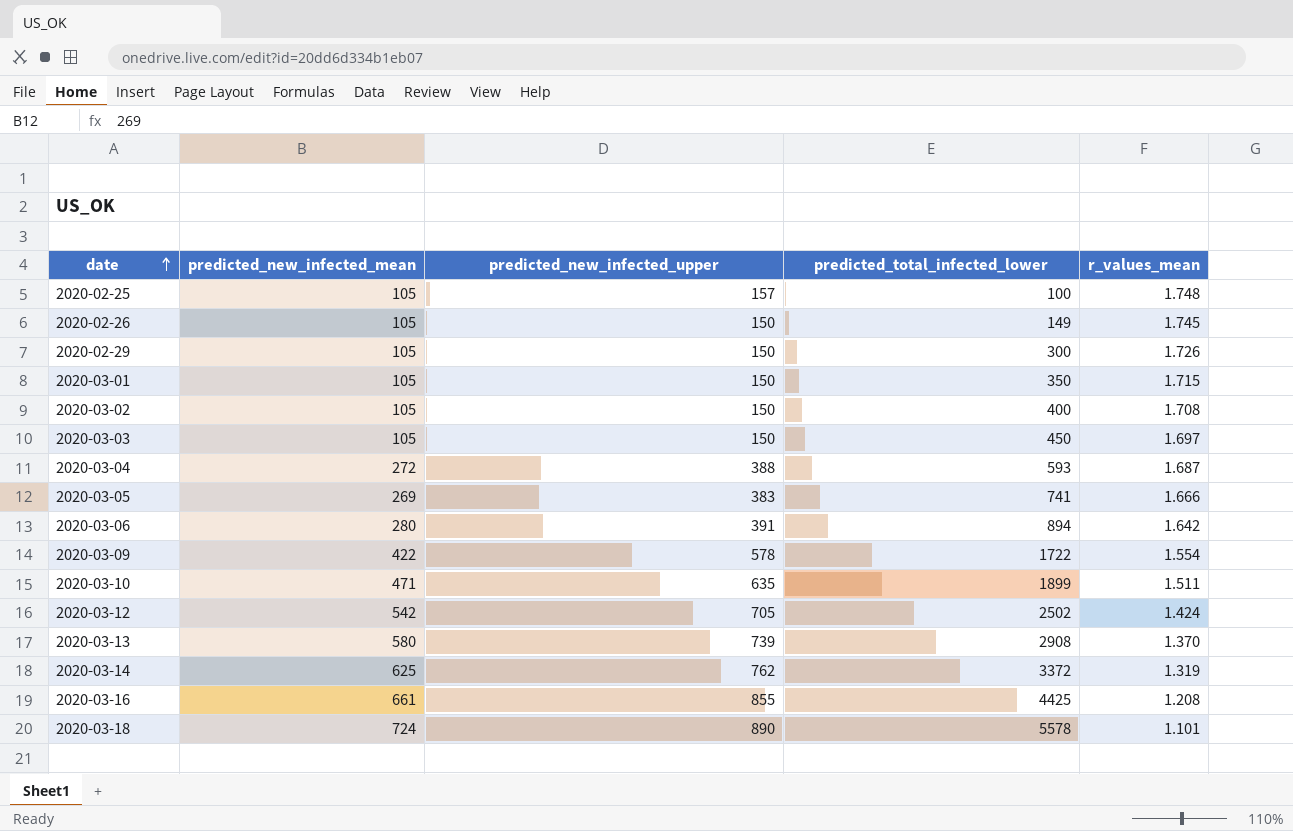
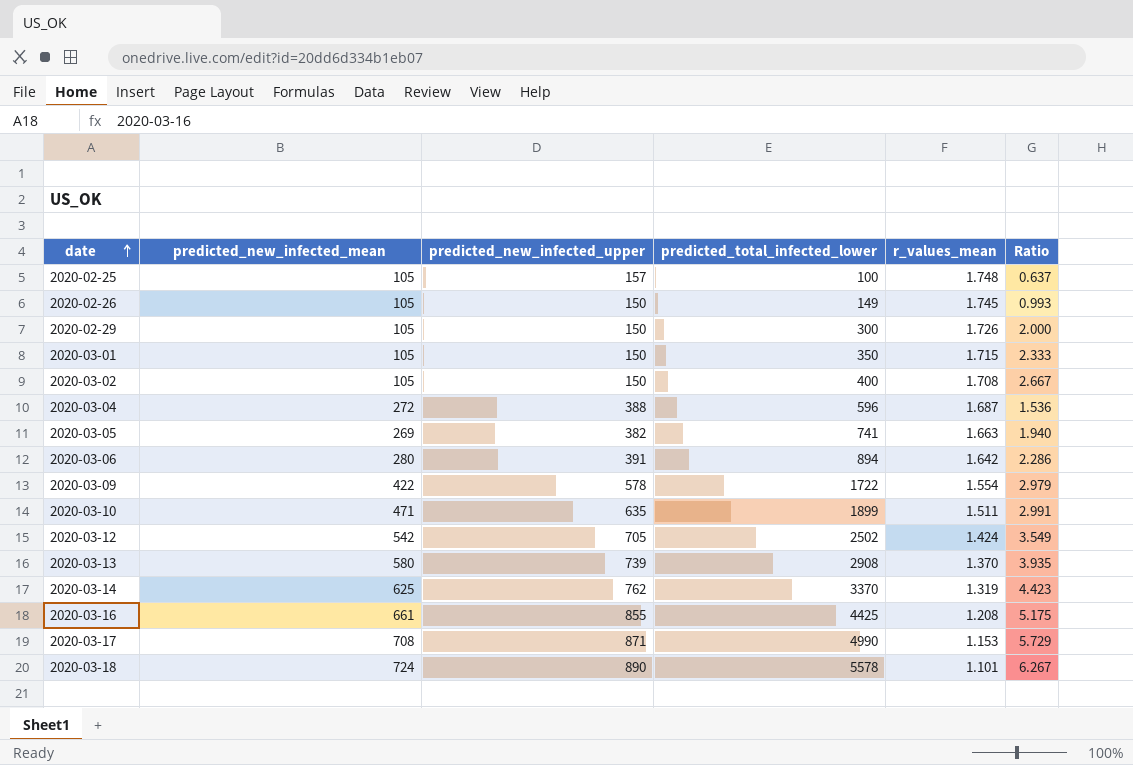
column Ratio | formula: none -> [predicted_total_infected_lower] / [predicted_new_infected_upper]
row 2020-03-03: 105 | 150 | 450 | 1.697 -> none
2020-03-04 | predicted_total_infected_lower: 593 -> 596
2020-03-05 | predicted_new_infected_upper: 383 -> 382
2020-03-05 | r_values_mean: 1.666 -> 1.663
2020-03-14 | predicted_total_infected_lower: 3372 -> 3370
row 2020-03-17: none -> 708 | 871 | 4990 | 1.153 | 5.729

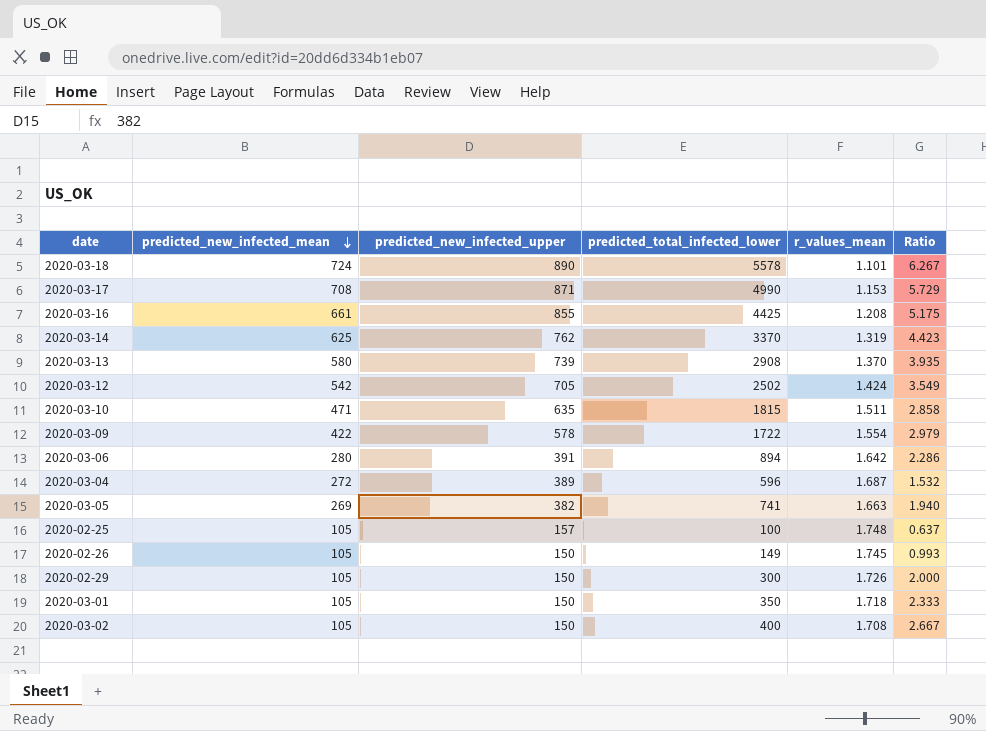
row order: date ascending -> predicted_new_infected_mean descending
2020-03-10 | predicted_total_infected_lower: 1899 -> 1815
2020-03-10 | Ratio: 2.991 -> 2.858
2020-03-04 | predicted_new_infected_upper: 388 -> 389
2020-03-04 | Ratio: 1.536 -> 1.532
2020-03-01 | r_values_mean: 1.715 -> 1.718

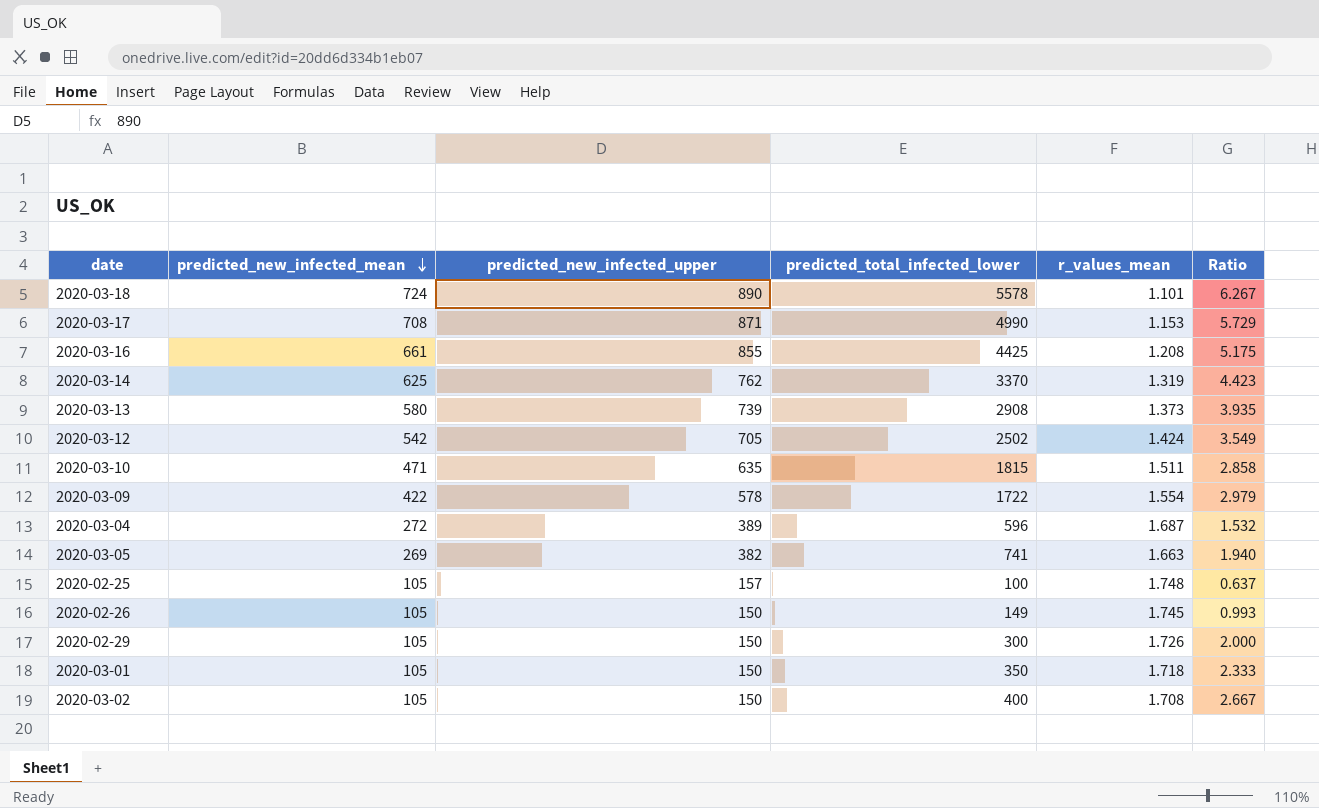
row 2020-03-06: 280 | 391 | 894 | 1.642 | 2.286 -> none
2020-03-13 | r_values_mean: 1.370 -> 1.373

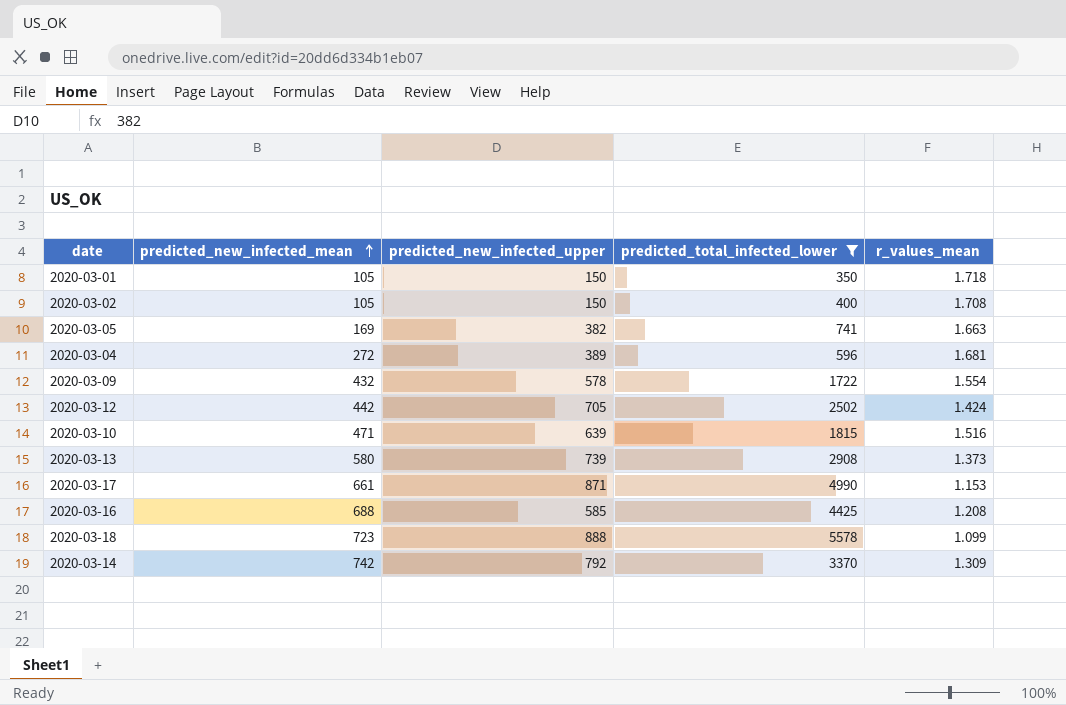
filter: none -> predicted_total_infected_lower >= 350
row order: predicted_new_infected_mean descending -> predicted_new_infected_mean ascending
column Ratio | formula: [predicted_total_infected_lower] / [predicted_new_infected_upper] -> none
2020-03-05 | predicted_new_infected_mean: 269 -> 169
2020-03-04 | r_values_mean: 1.687 -> 1.681
2020-03-09 | predicted_new_infected_mean: 422 -> 432
2020-03-12 | predicted_new_infected_mean: 542 -> 442
2020-03-10 | predicted_new_infected_upper: 635 -> 639
2020-03-10 | r_values_mean: 1.511 -> 1.516
2020-03-17 | predicted_new_infected_mean: 708 -> 661
2020-03-16 | predicted_new_infected_mean: 661 -> 688
2020-03-16 | predicted_new_infected_upper: 855 -> 585
2020-03-18 | predicted_new_infected_mean: 724 -> 723
2020-03-18 | predicted_new_infected_upper: 890 -> 888
2020-03-18 | r_values_mean: 1.101 -> 1.099
2020-03-14 | predicted_new_infected_mean: 625 -> 742
2020-03-14 | predicted_new_infected_upper: 762 -> 792
2020-03-14 | r_values_mean: 1.319 -> 1.309

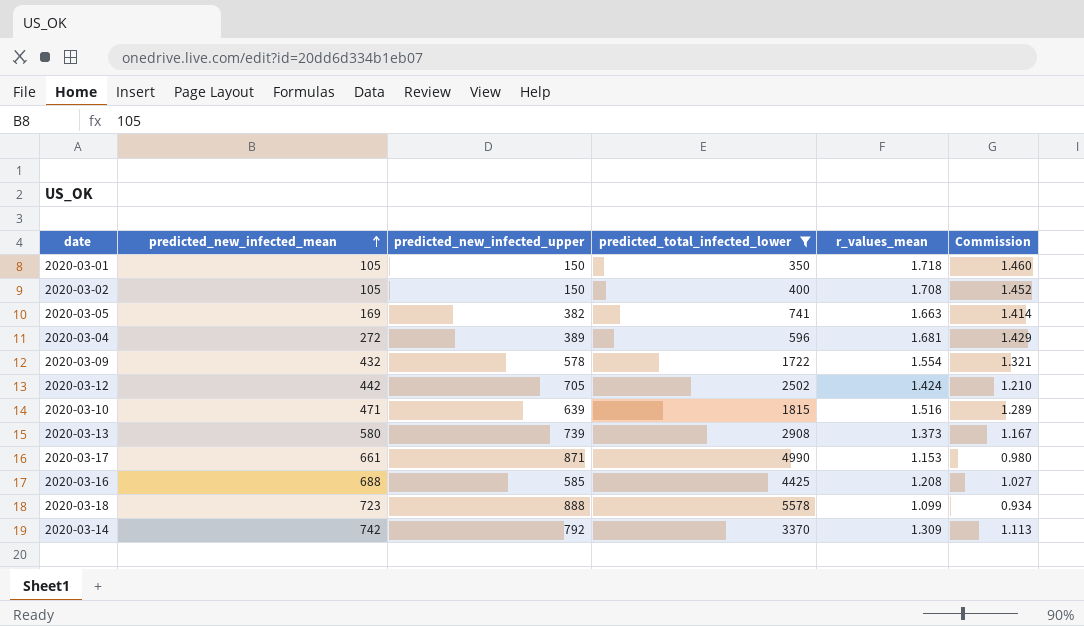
column Commission | formula: none -> [r_values_mean] * 0.85

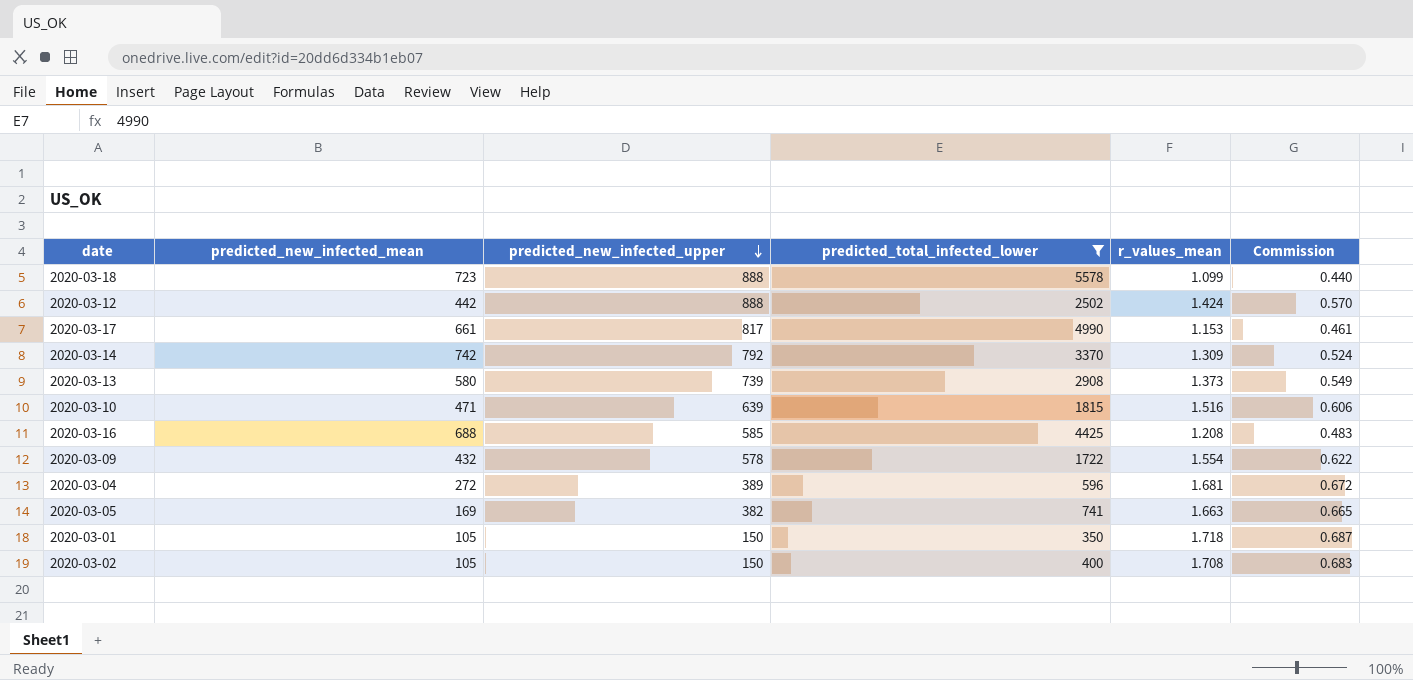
row order: predicted_new_infected_mean ascending -> predicted_new_infected_upper descending
column Commission | formula: [r_values_mean] * 0.85 -> [r_values_mean] * 0.4
2020-03-12 | predicted_new_infected_upper: 705 -> 888
2020-03-17 | predicted_new_infected_upper: 871 -> 817

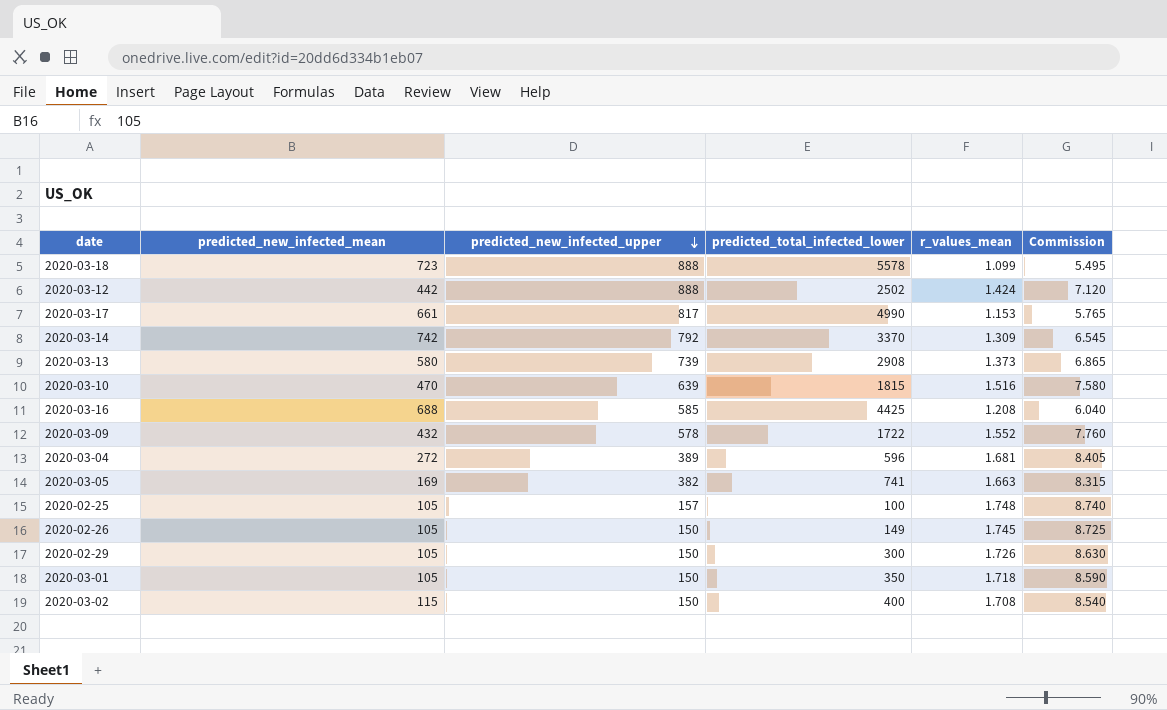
filter: predicted_total_infected_lower >= 350 -> none
column Commission | formula: [r_values_mean] * 0.4 -> [r_values_mean] * 5
2020-03-10 | predicted_new_infected_mean: 471 -> 470
2020-03-09 | r_values_mean: 1.554 -> 1.552
2020-03-02 | predicted_new_infected_mean: 105 -> 115

